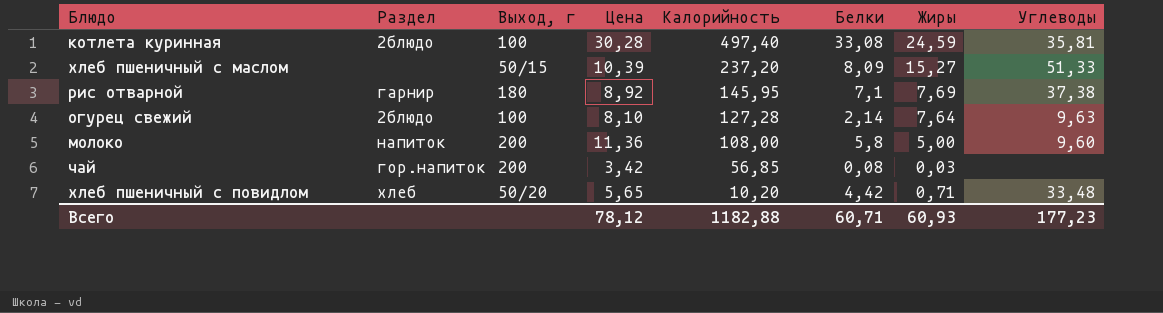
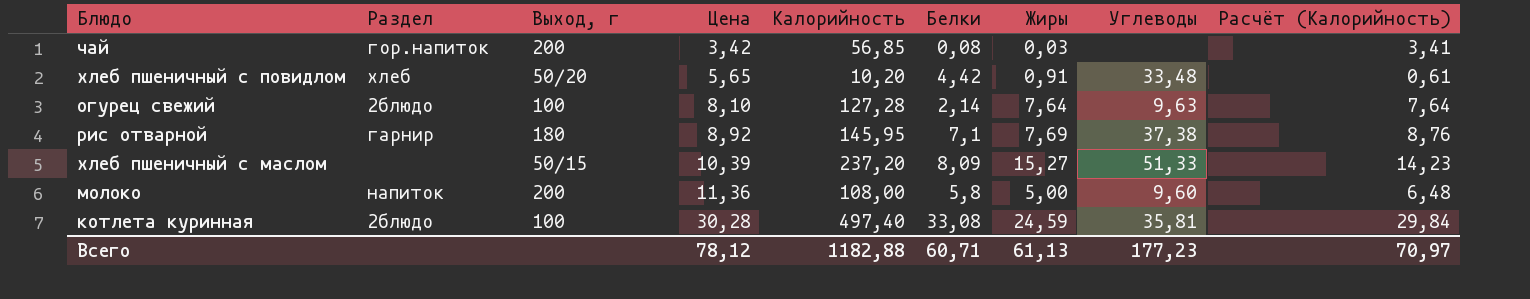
row order: Калорийность descending -> Цена ascending
column Расчёт (Калорийность) | formula: none -> [Калорийность] * 0,06
хлеб пшеничный с повидлом | Жиры: 0,71 -> 0,91
Всего | Жиры: 60,93 -> 61,13

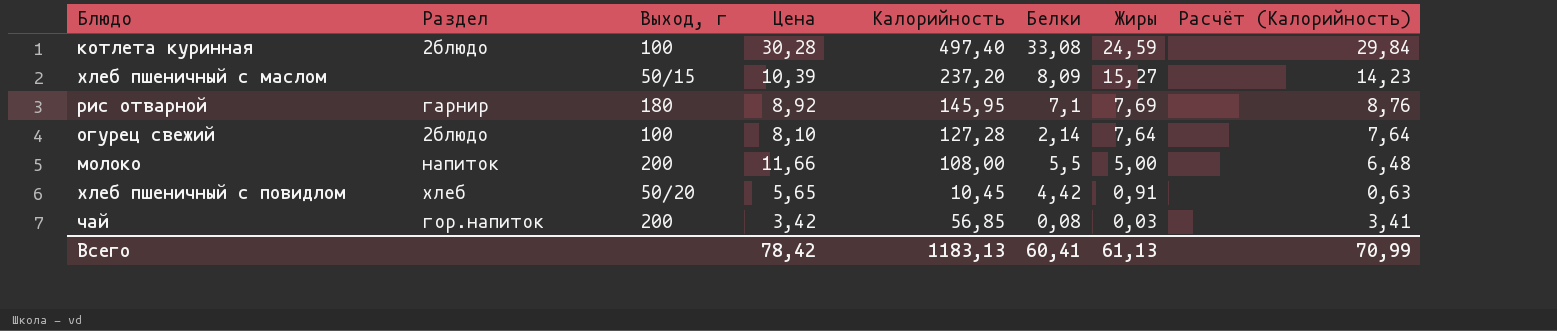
row order: Цена ascending -> Жиры descending
column Углеводы | position: 8 -> none
молоко | Цена: 11,36 -> 11,66
молоко | Белки: 5,8 -> 5,5
хлеб пшеничный с повидлом | Калорийность: 10,20 -> 10,45
хлеб пшеничный с повидлом | Расчёт (Калорийность): 0,61 -> 0,63
Всего | Цена: 78,12 -> 78,42
Всего | Калорийность: 1182,88 -> 1183,13
Всего | Белки: 60,71 -> 60,41
Всего | Расчёт (Калорийность): 70,97 -> 70,99

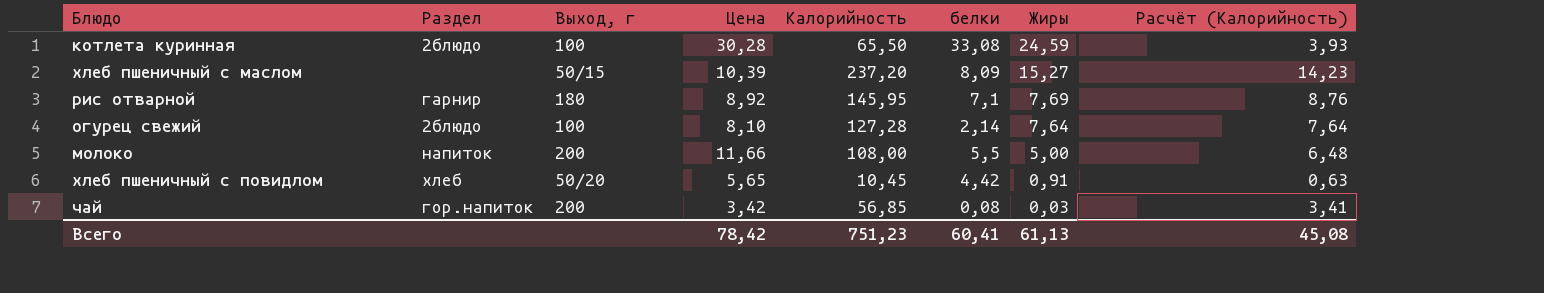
column name: Белки -> белки
котлета куринная | Калорийность: 497,40 -> 65,50
котлета куринная | Расчёт (Калорийность): 29,84 -> 3,93
Всего | Калорийность: 1183,13 -> 751,23
Всего | Расчёт (Калорийность): 70,99 -> 45,08

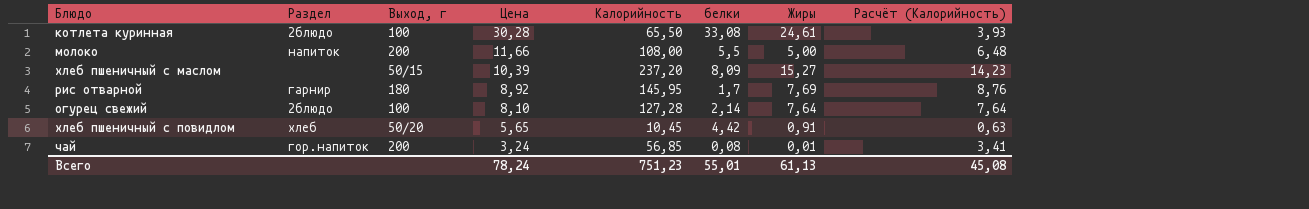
row order: Жиры descending -> Цена descending
котлета куринная | Жиры: 24,59 -> 24,61
рис отварной | белки: 7,1 -> 1,7
чай | Цена: 3,42 -> 3,24
чай | Жиры: 0,03 -> 0,01
Всего | Цена: 78,42 -> 78,24
Всего | белки: 60,41 -> 55,01

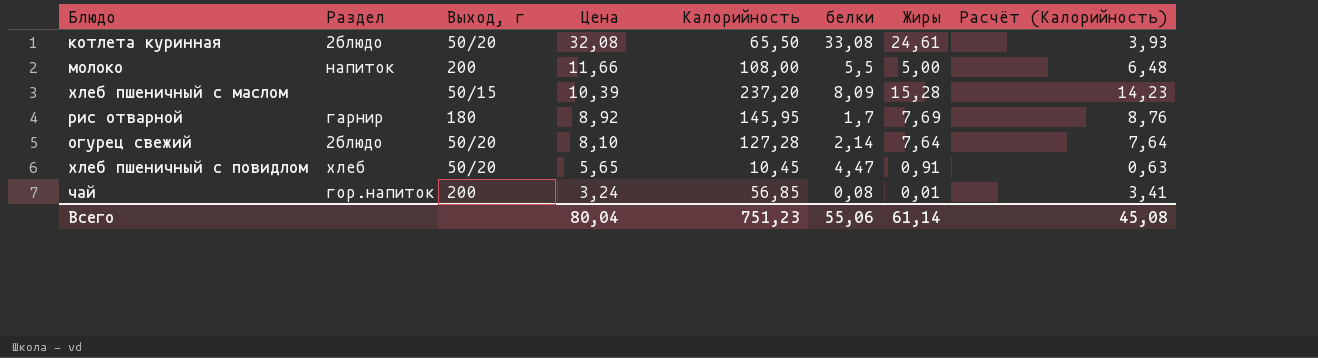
котлета куринная | Выход, г: 100 -> 50/20
котлета куринная | Цена: 30,28 -> 32,08
хлеб пшеничный с маслом | Жиры: 15,27 -> 15,28
огурец свежий | Выход, г: 100 -> 50/20
хлеб пшеничный с повидлом | белки: 4,42 -> 4,47
Всего | Цена: 78,24 -> 80,04
Всего | белки: 55,01 -> 55,06
Всего | Жиры: 61,13 -> 61,14

